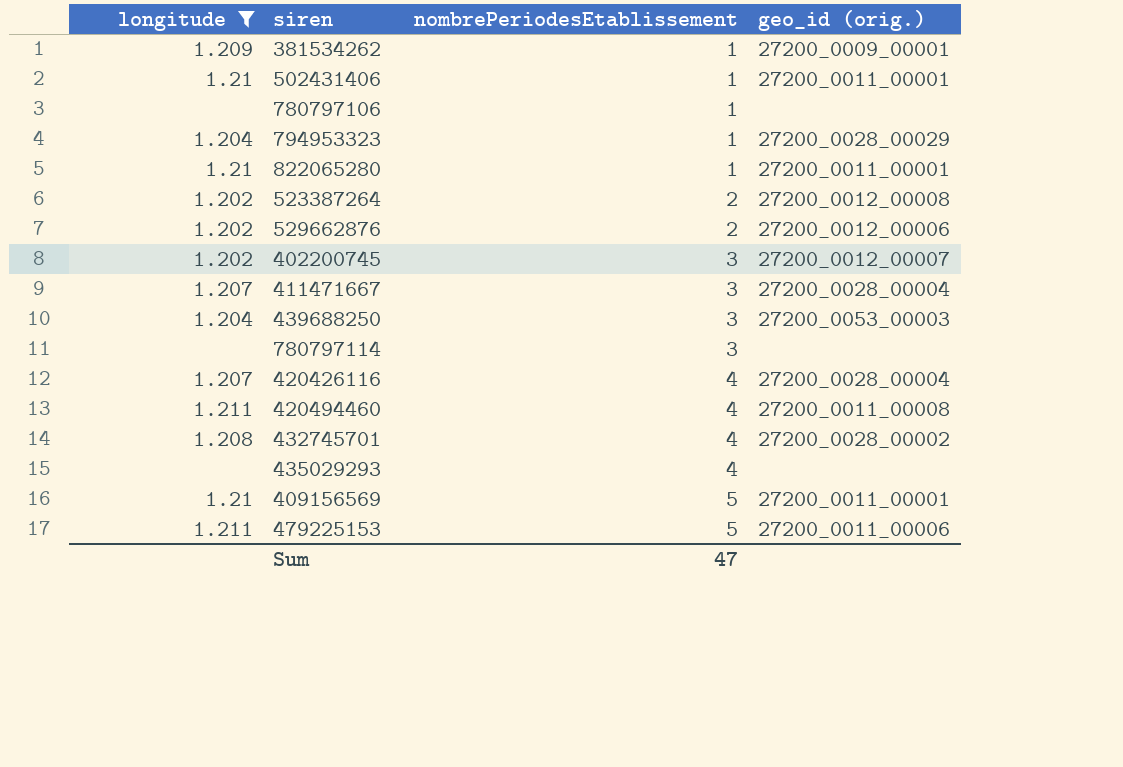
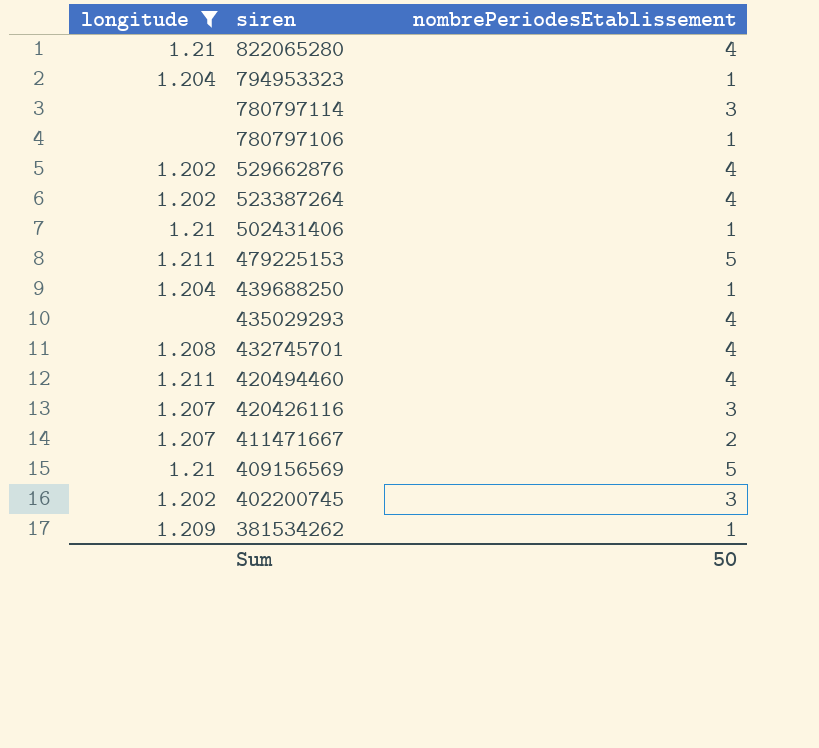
row order: nombrePeriodesEtablissement ascending -> siren descending
column geo_id (orig.) | position: 4 -> none
822065280 | nombrePeriodesEtablissement: 1 -> 4
529662876 | nombrePeriodesEtablissement: 2 -> 4
523387264 | nombrePeriodesEtablissement: 2 -> 4
439688250 | nombrePeriodesEtablissement: 3 -> 1
420426116 | nombrePeriodesEtablissement: 4 -> 3
411471667 | nombrePeriodesEtablissement: 3 -> 2
Sum | nombrePeriodesEtablissement: 47 -> 50

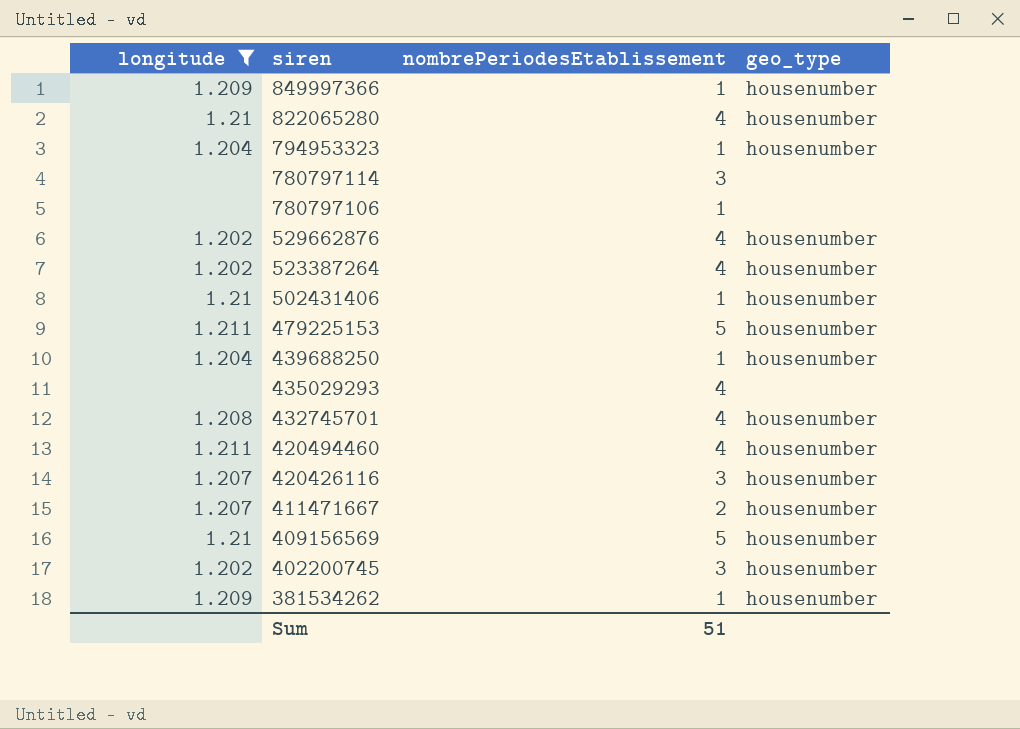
column geo_type | position: none -> 4
row 849997366: none -> 1.209 | 1 | housenumber
Sum | nombrePeriodesEtablissement: 50 -> 51

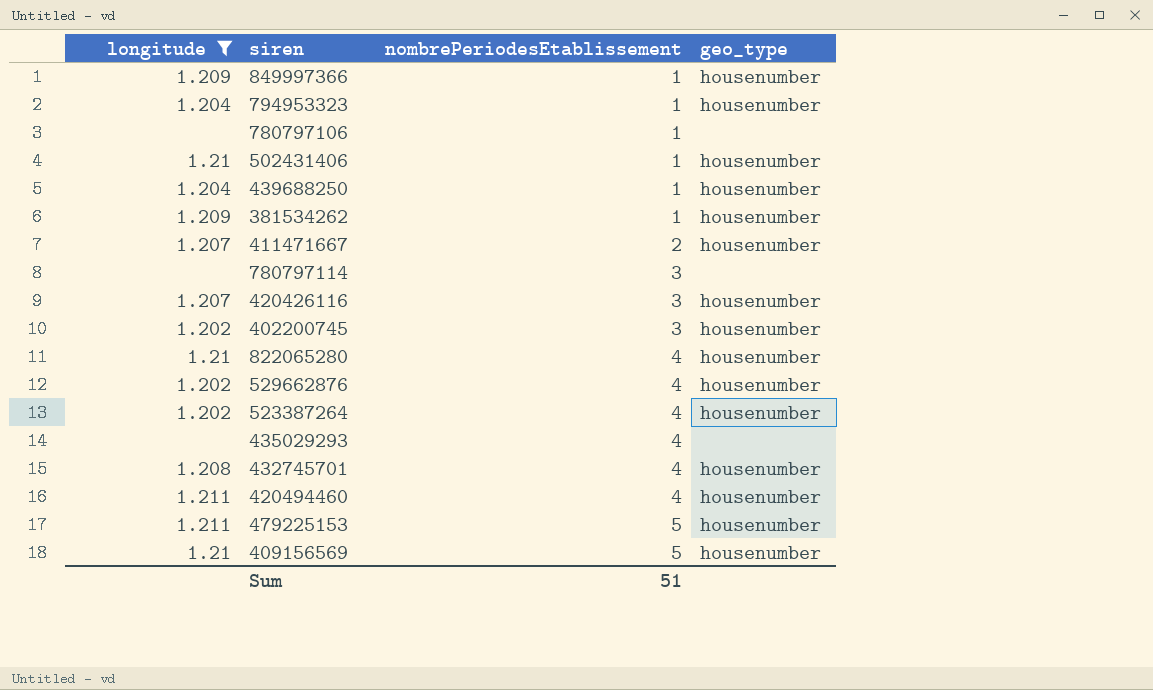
row order: siren descending -> nombrePeriodesEtablissement ascending

